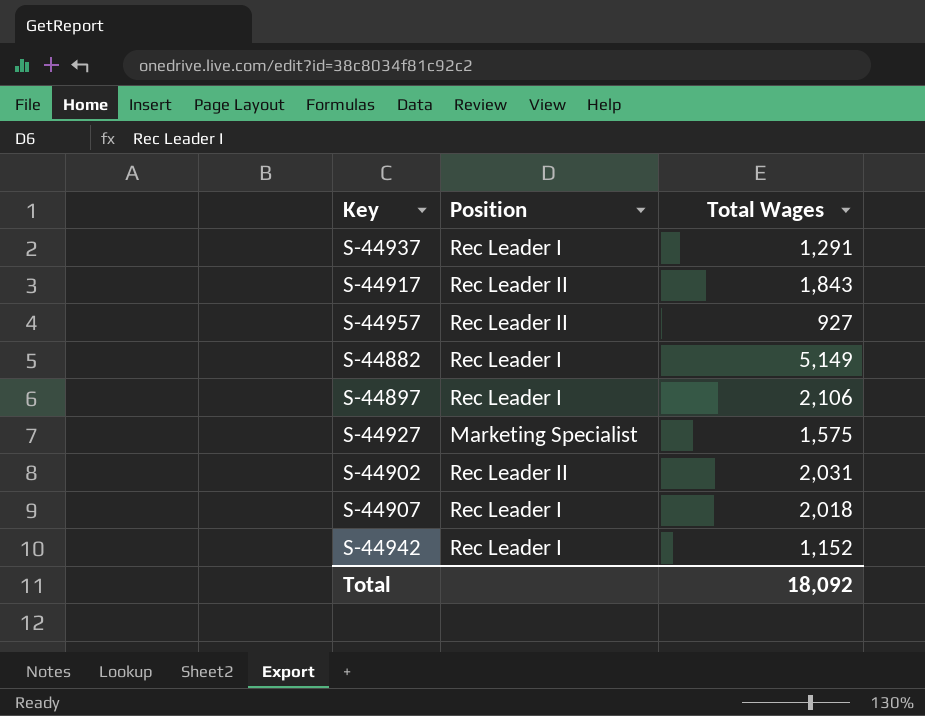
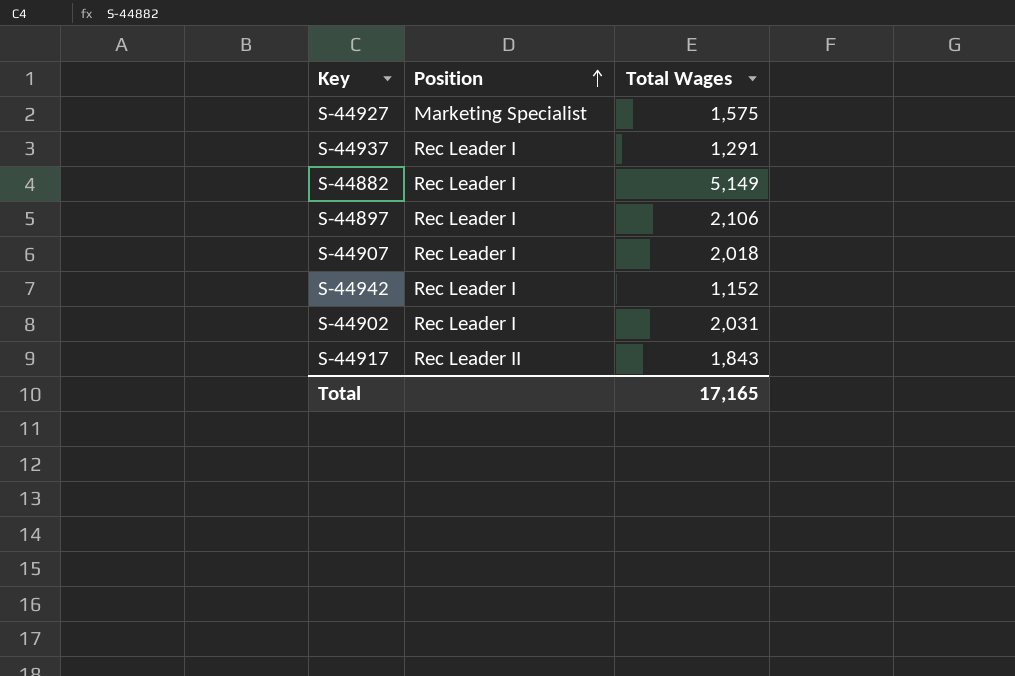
row order: none -> Position ascending
row S-44957: Rec Leader II | 927 -> none
S-44902 | Position: Rec Leader II -> Rec Leader I
Total | Total Wages: 18,092 -> 17,165

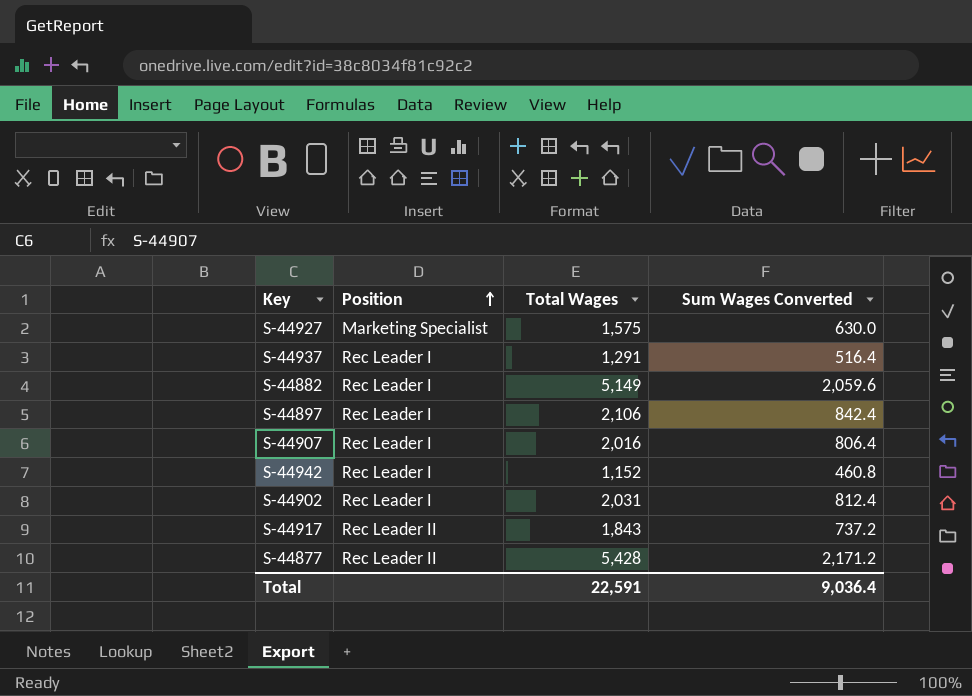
column Sum Wages Converted | formula: none -> [Total Wages] * 0.4
S-44907 | Total Wages: 2,018 -> 2,016
row S-44877: none -> Rec Leader II | 5,428 | 2,171.2
Total | Total Wages: 17,165 -> 22,591

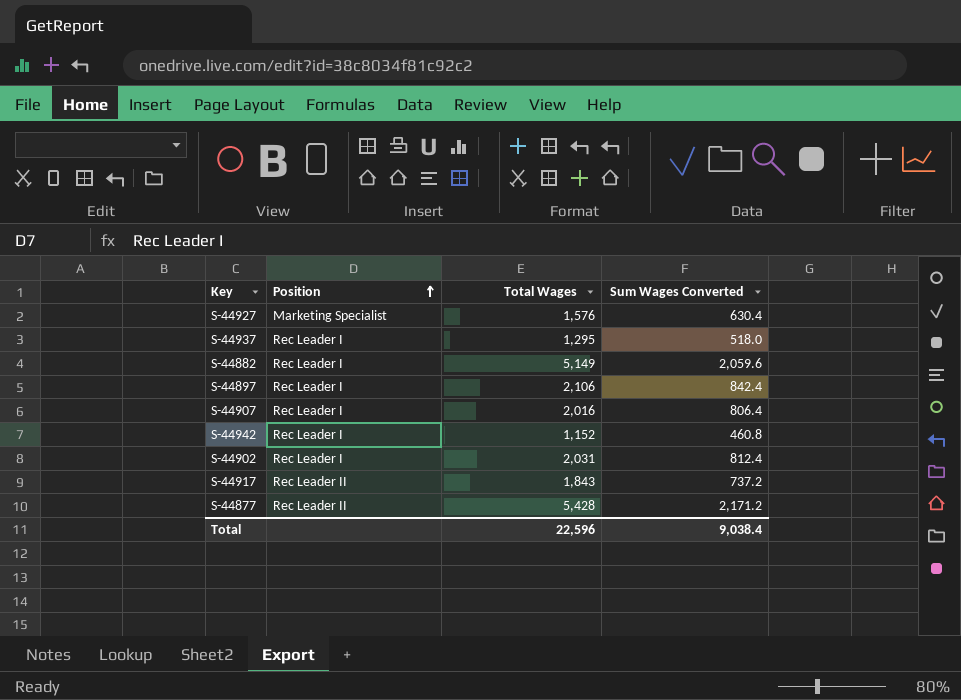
S-44927 | Total Wages: 1,575 -> 1,576
S-44927 | Sum Wages Converted: 630.0 -> 630.4
S-44937 | Total Wages: 1,291 -> 1,295
S-44937 | Sum Wages Converted: 516.4 -> 518.0
Total | Total Wages: 22,591 -> 22,596
Total | Sum Wages Converted: 9,036.4 -> 9,038.4

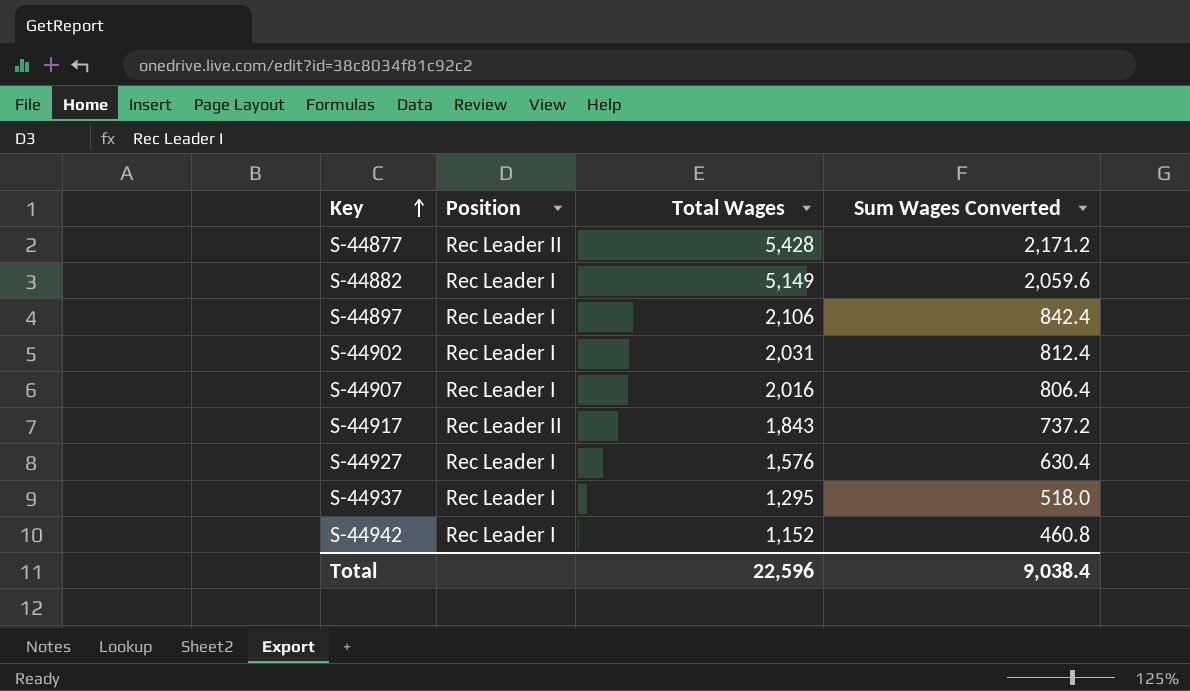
row order: Position ascending -> Key ascending
S-44927 | Position: Marketing Specialist -> Rec Leader I

